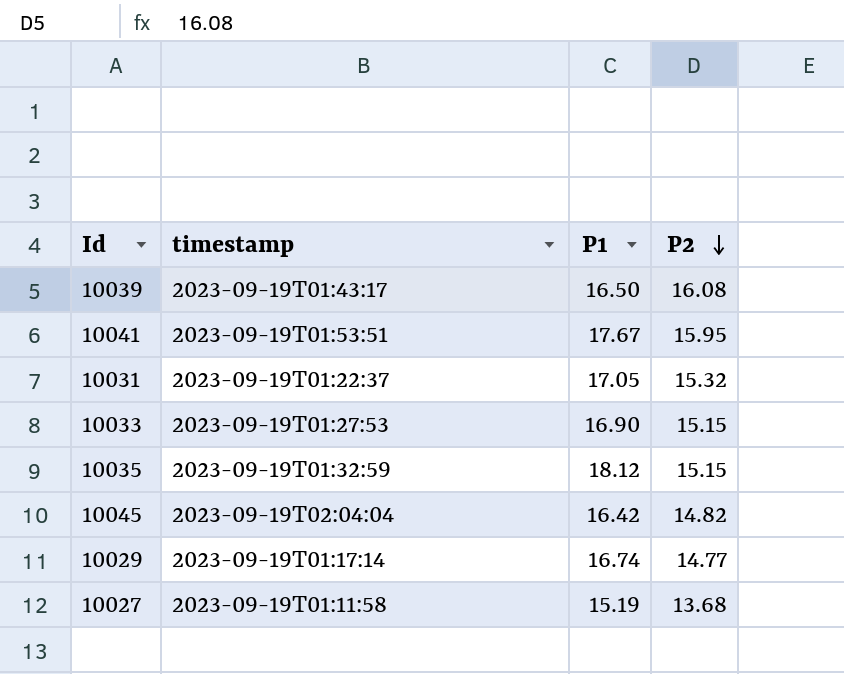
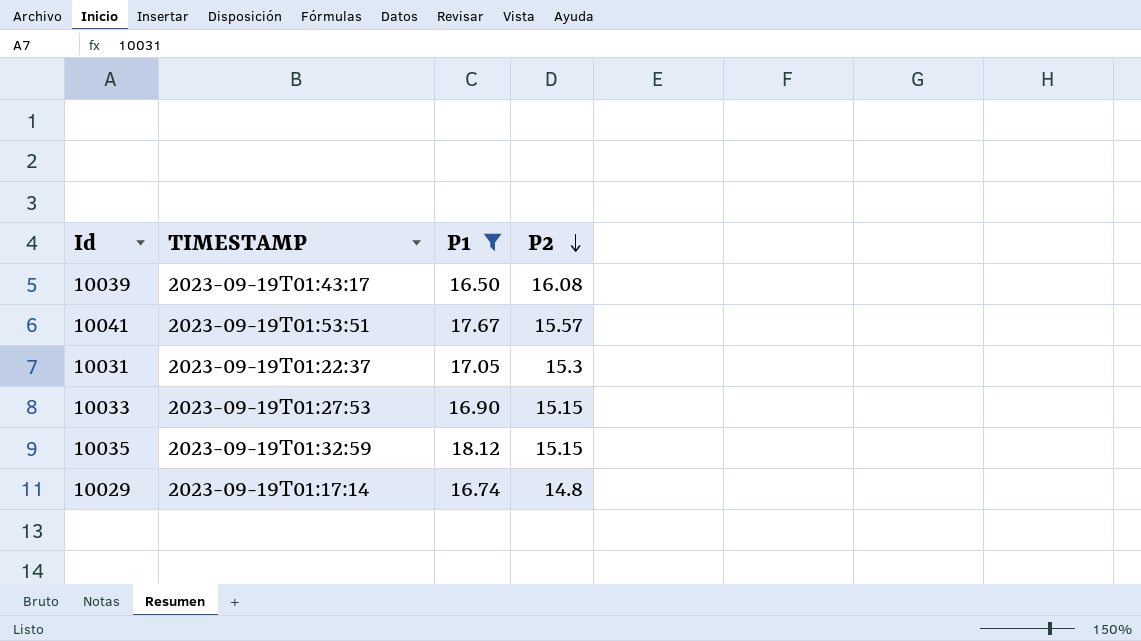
filter: none -> P1 >= 16.50
column name: timestamp -> TIMESTAMP
10041 | P2: 15.95 -> 15.57
10031 | P2: 15.32 -> 15.3
10029 | P2: 14.77 -> 14.8

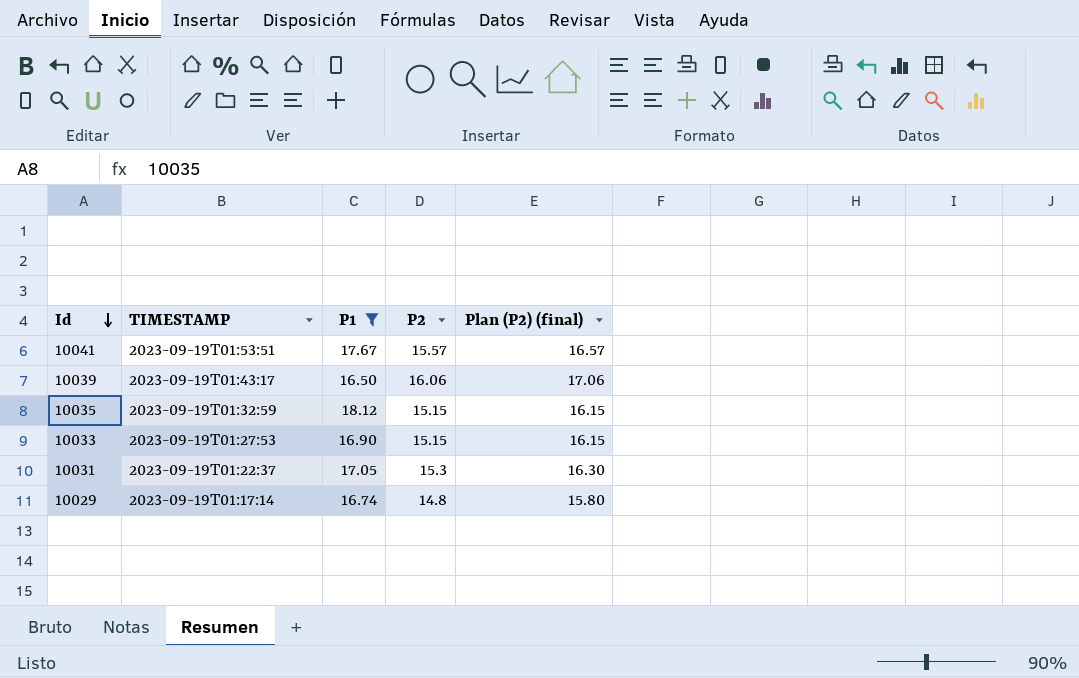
row order: P2 descending -> Id descending
column Plan (P2) (final) | formula: none -> [P2] + 1
10039 | P2: 16.08 -> 16.06

